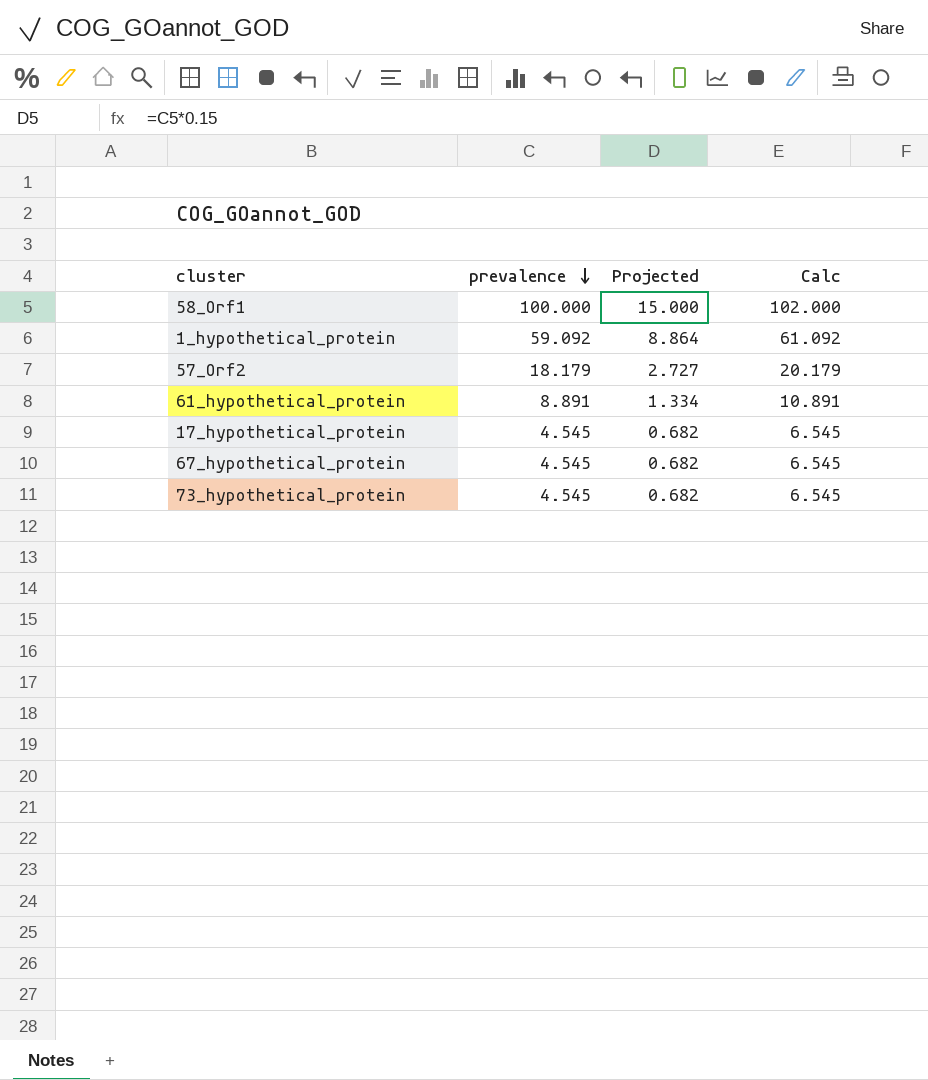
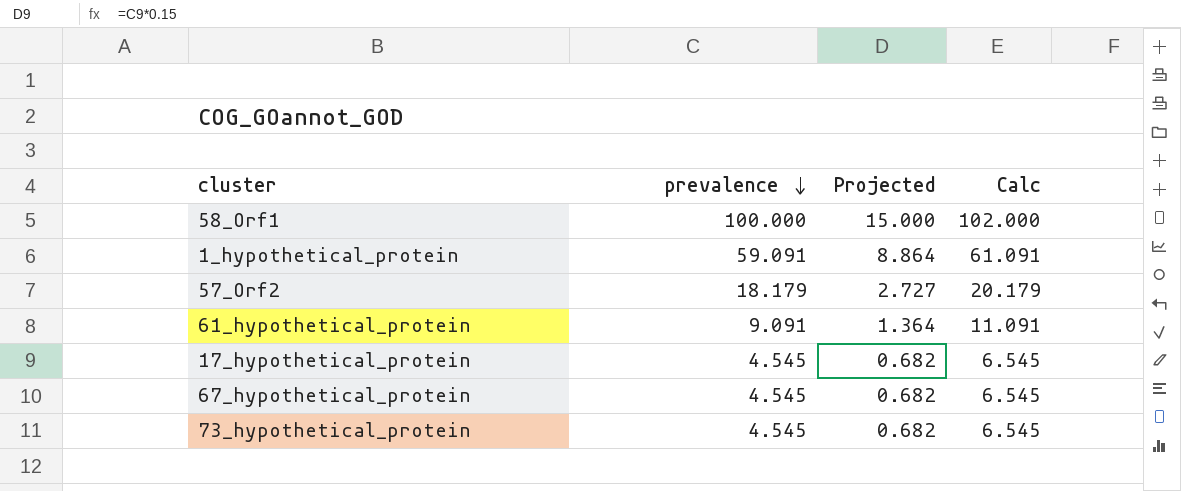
1_hypothetical_protein | prevalence: 59.092 -> 59.091
1_hypothetical_protein | Calc: 61.092 -> 61.091
61_hypothetical_protein | prevalence: 8.891 -> 9.091
61_hypothetical_protein | Projected: 1.334 -> 1.364
61_hypothetical_protein | Calc: 10.891 -> 11.091

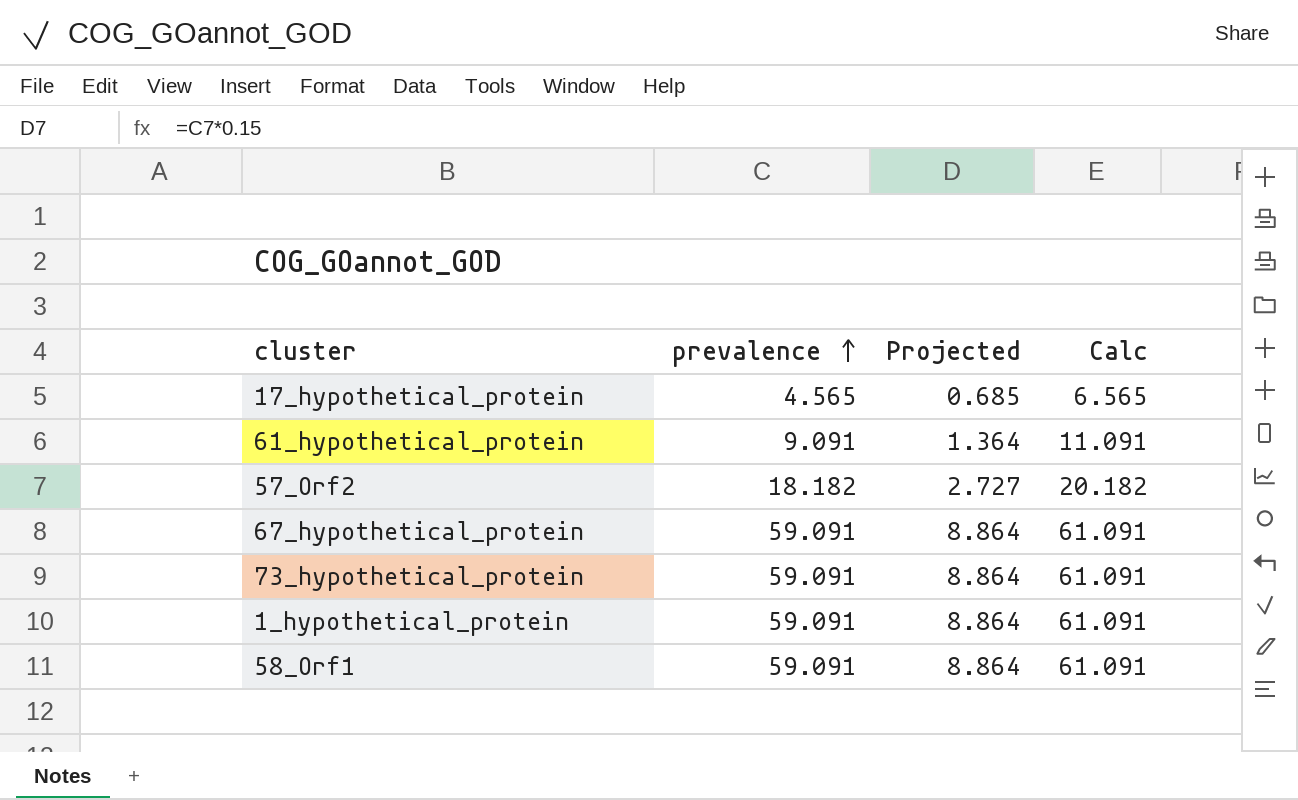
row order: prevalence descending -> prevalence ascending
17_hypothetical_protein | prevalence: 4.545 -> 4.565
17_hypothetical_protein | Projected: 0.682 -> 0.685
17_hypothetical_protein | Calc: 6.545 -> 6.565
57_Orf2 | prevalence: 18.179 -> 18.182
57_Orf2 | Calc: 20.179 -> 20.182
67_hypothetical_protein | prevalence: 4.545 -> 59.091
67_hypothetical_protein | Projected: 0.682 -> 8.864
67_hypothetical_protein | Calc: 6.545 -> 61.091
73_hypothetical_protein | prevalence: 4.545 -> 59.091
73_hypothetical_protein | Projected: 0.682 -> 8.864
73_hypothetical_protein | Calc: 6.545 -> 61.091
58_Orf1 | prevalence: 100.000 -> 59.091
58_Orf1 | Projected: 15.000 -> 8.864
58_Orf1 | Calc: 102.000 -> 61.091

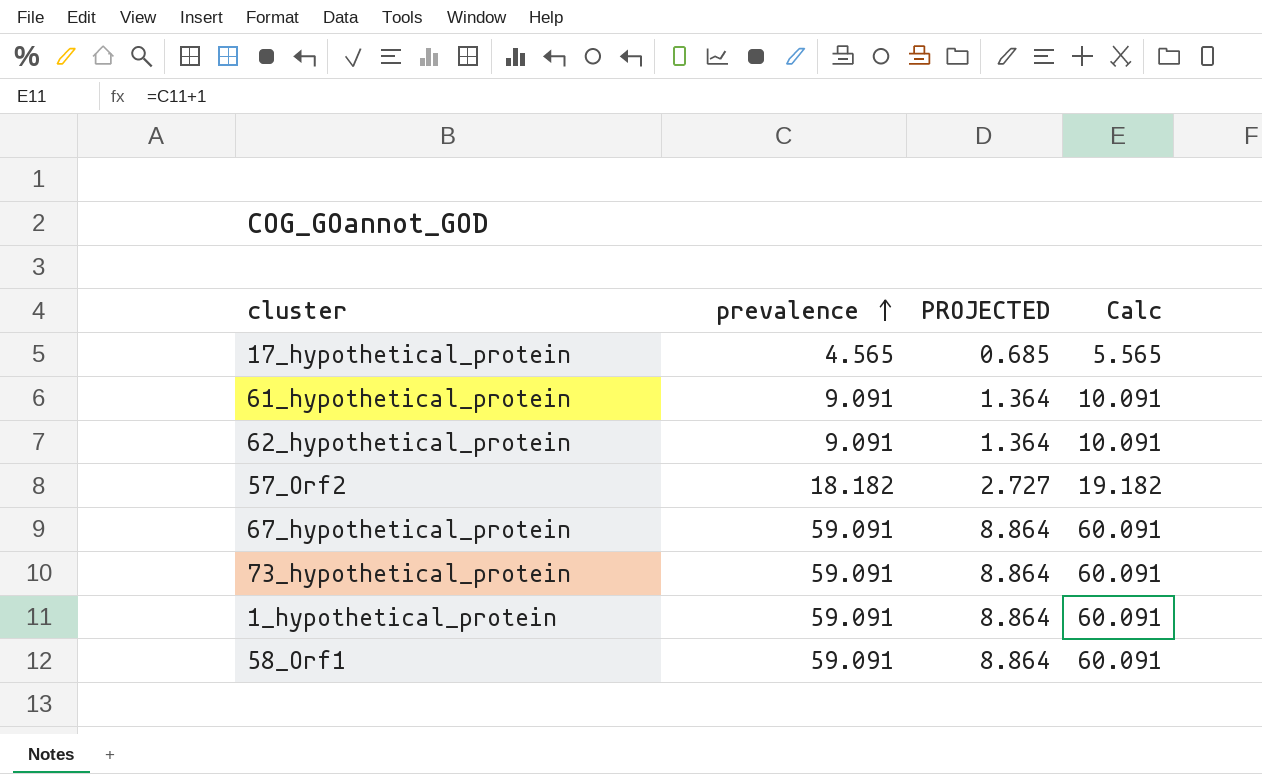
column name: Projected -> PROJECTED
column Calc | formula: [prevalence] + 2 -> [prevalence] + 1
row 62_hypothetical_protein: none -> 9.091 | 1.364 | 10.091

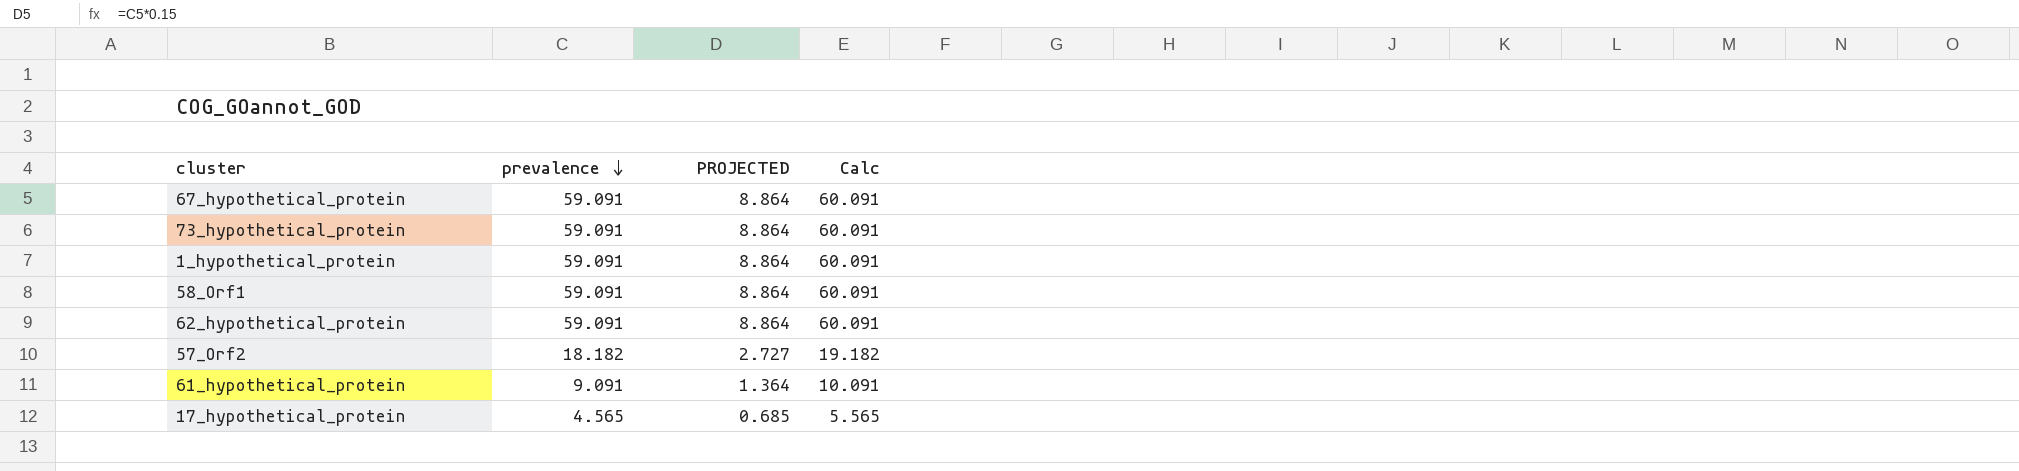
row order: prevalence ascending -> prevalence descending
62_hypothetical_protein | prevalence: 9.091 -> 59.091
62_hypothetical_protein | PROJECTED: 1.364 -> 8.864
62_hypothetical_protein | Calc: 10.091 -> 60.091

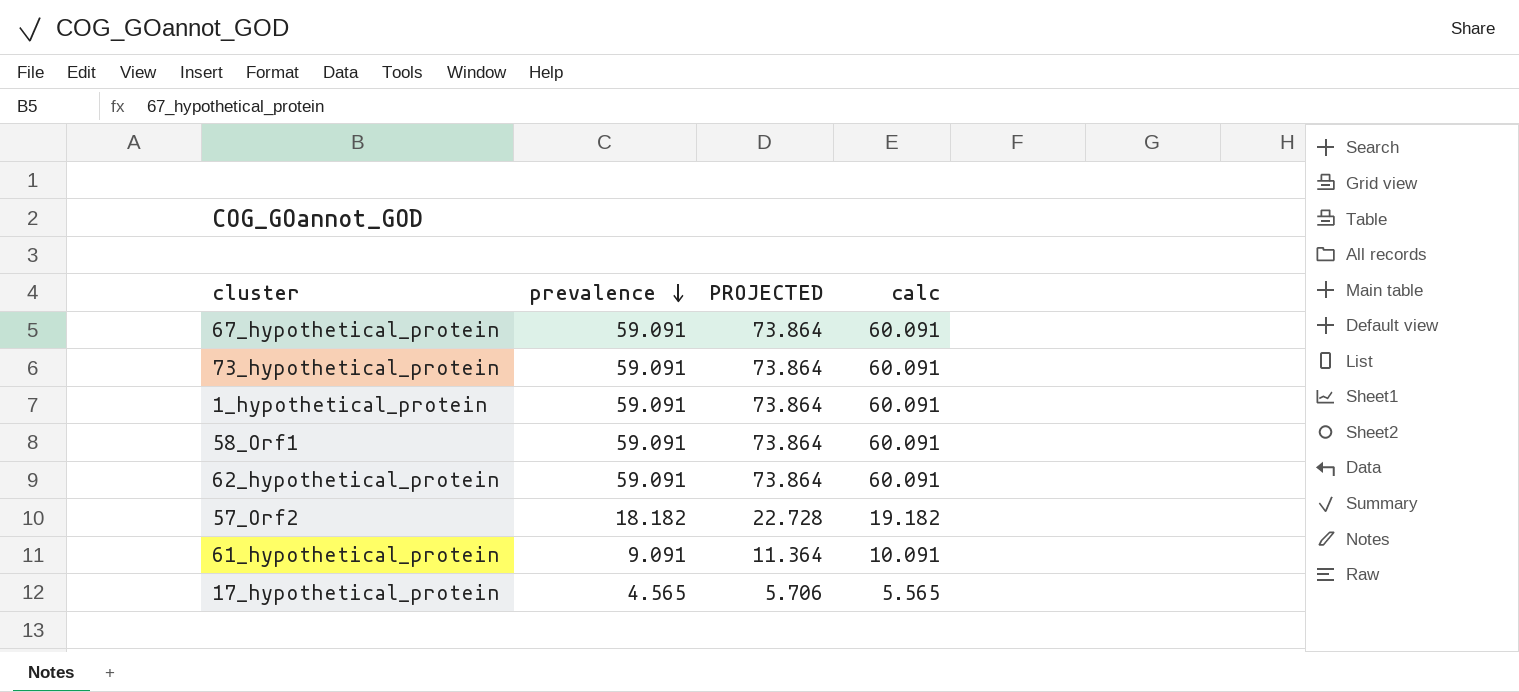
column PROJECTED | formula: [prevalence] * 0.15 -> [prevalence] * 1.25
column name: Calc -> calc

